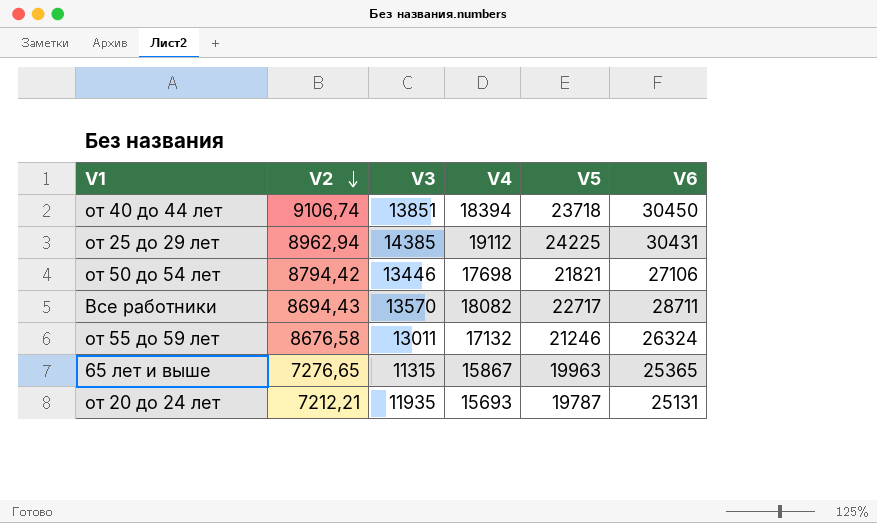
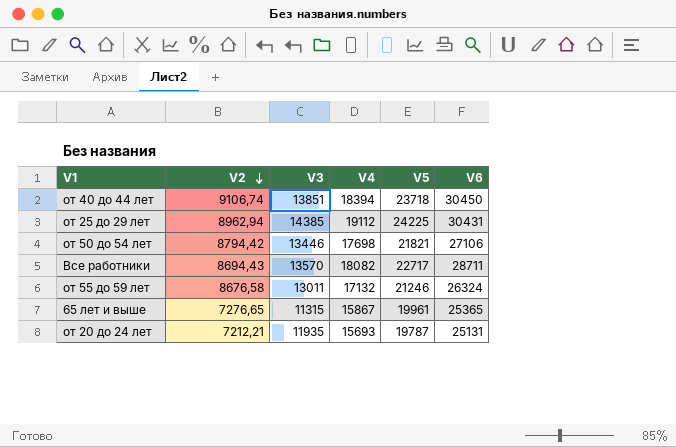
65 лет и выше | V5: 19963 -> 19961

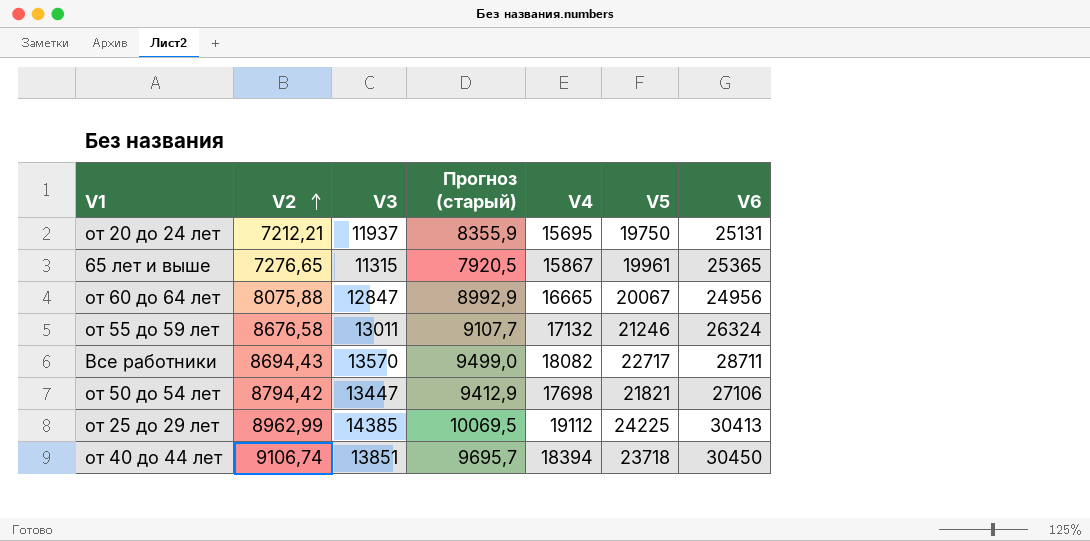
row order: V2 descending -> V2 ascending
column Прогноз (старый) | formula: none -> [V3] * 0,7
от 20 до 24 лет | V3: 11935 -> 11937
от 20 до 24 лет | V4: 15693 -> 15695
от 20 до 24 лет | V5: 19787 -> 19750
row от 60 до 64 лет: none -> 8075,88 | 12847 | 8992,9 | 16665 | 20067 | 24956
от 50 до 54 лет | V3: 13446 -> 13447
от 25 до 29 лет | V2: 8962,94 -> 8962,99
от 25 до 29 лет | V6: 30431 -> 30413

